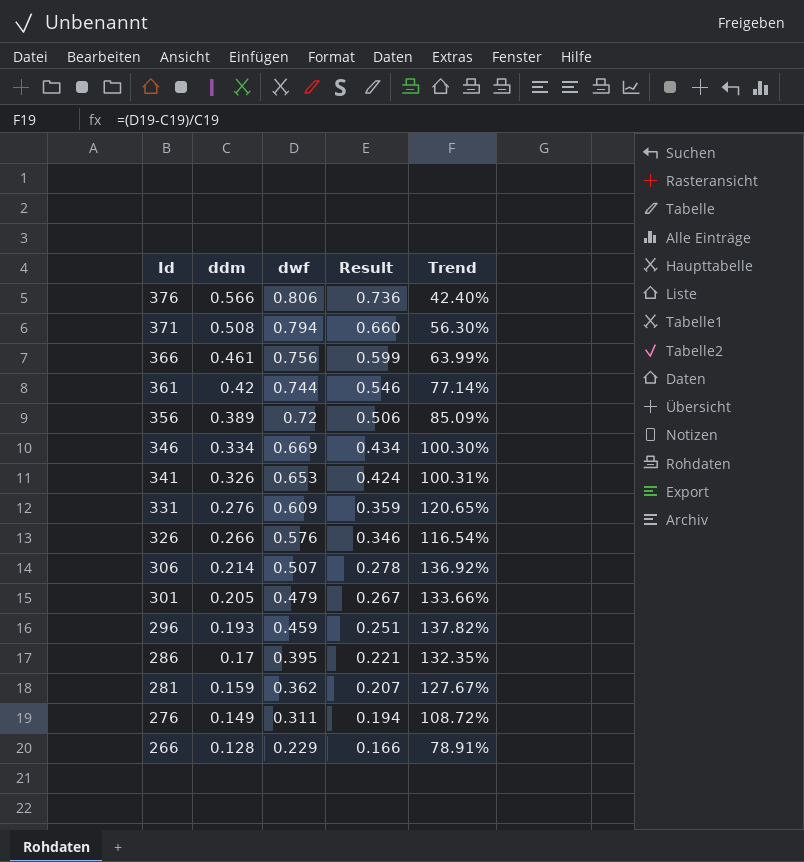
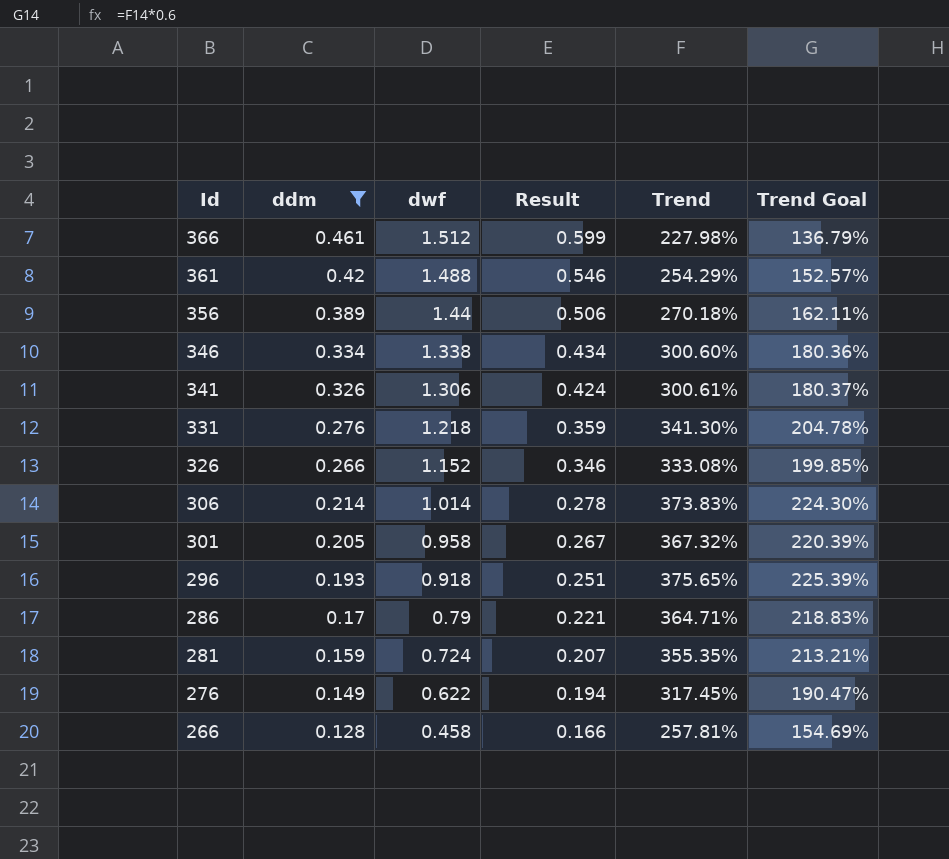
filter: none -> ddm <= 0.461
column Trend Goal | formula: none -> [Trend] * 0.6
366 | dwf: 0.756 -> 1.512
366 | Trend: 63.99% -> 227.98%
361 | dwf: 0.744 -> 1.488
361 | Trend: 77.14% -> 254.29%
356 | dwf: 0.72 -> 1.44
356 | Trend: 85.09% -> 270.18%
346 | dwf: 0.669 -> 1.338
346 | Trend: 100.30% -> 300.60%
341 | dwf: 0.653 -> 1.306
341 | Trend: 100.31% -> 300.61%
331 | dwf: 0.609 -> 1.218
331 | Trend: 120.65% -> 341.30%
326 | dwf: 0.576 -> 1.152
326 | Trend: 116.54% -> 333.08%
306 | dwf: 0.507 -> 1.014
306 | Trend: 136.92% -> 373.83%
301 | dwf: 0.479 -> 0.958
301 | Trend: 133.66% -> 367.32%
296 | dwf: 0.459 -> 0.918
296 | Trend: 137.82% -> 375.65%
286 | dwf: 0.395 -> 0.79
286 | Trend: 132.35% -> 364.71%
281 | dwf: 0.362 -> 0.724
281 | Trend: 127.67% -> 355.35%
276 | dwf: 0.311 -> 0.622
276 | Trend: 108.72% -> 317.45%
266 | dwf: 0.229 -> 0.458
266 | Trend: 78.91% -> 257.81%

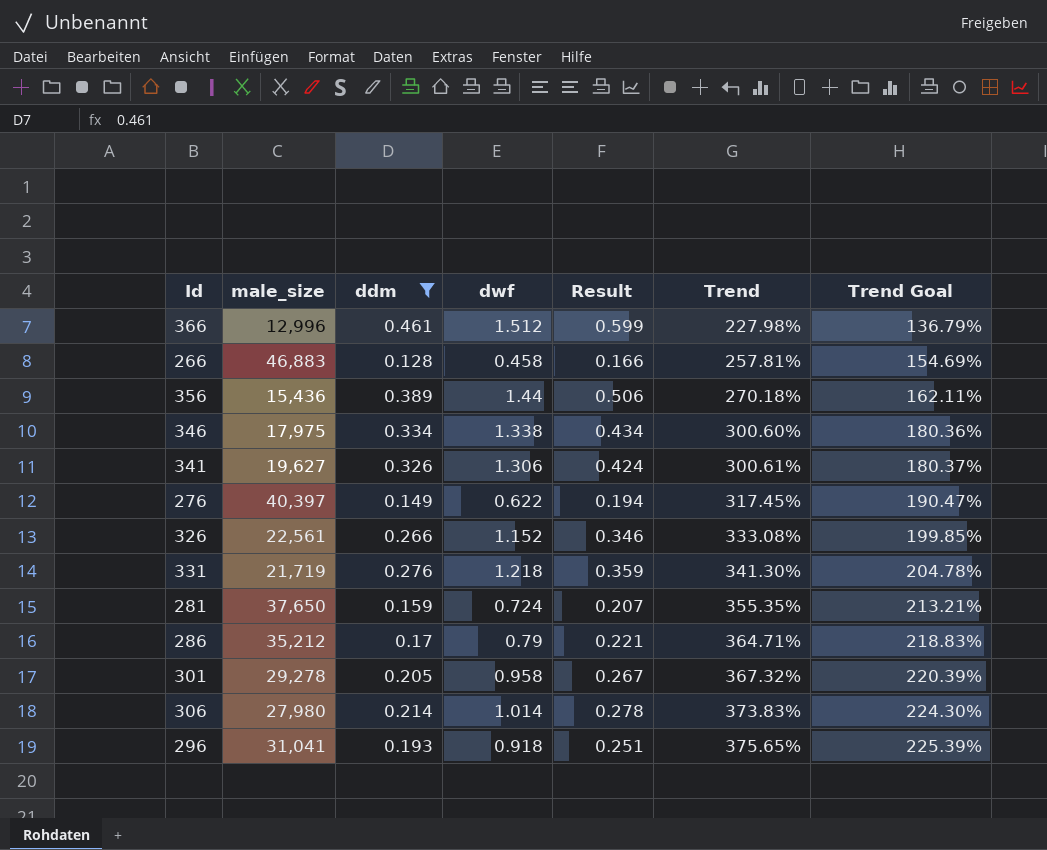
row order: Id descending -> Trend ascending
column male_size | position: none -> 2
row 361: 0.42 | 1.488 | 0.546 | 254.29% | 152.57% -> none

